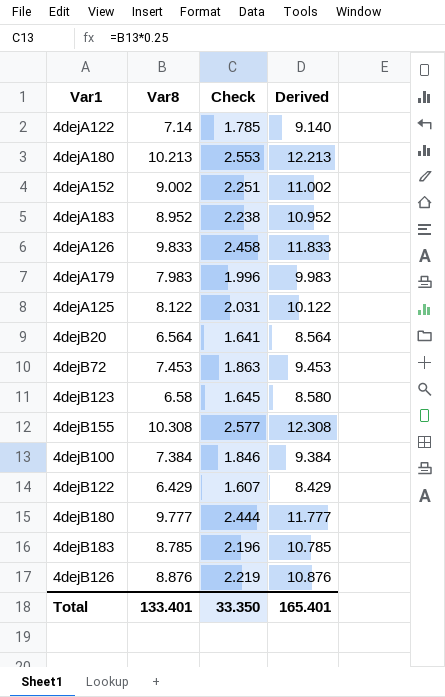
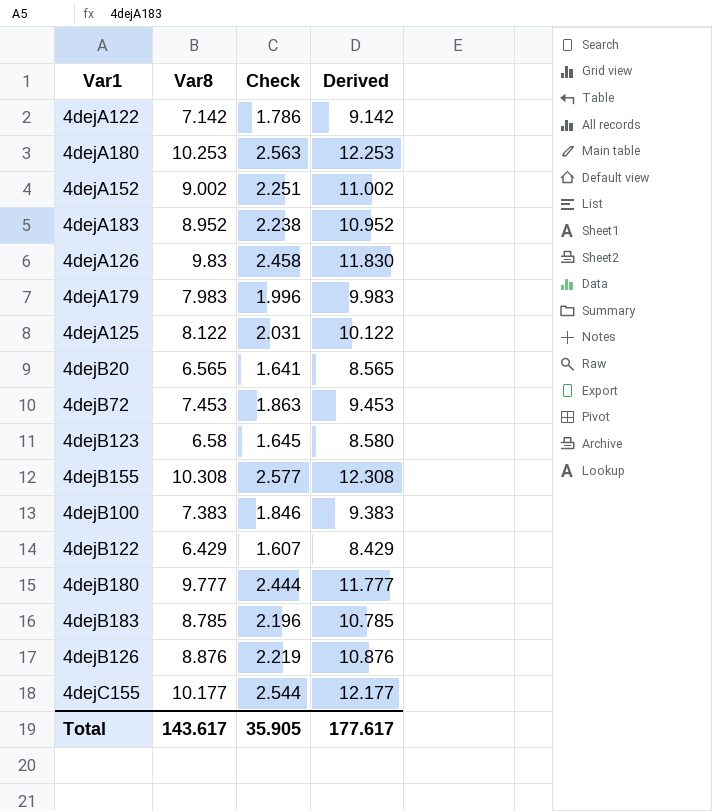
4dejA122 | Var8: 7.14 -> 7.142
4dejA122 | Check: 1.785 -> 1.786
4dejA122 | Derived: 9.140 -> 9.142
4dejA180 | Var8: 10.213 -> 10.253
4dejA180 | Check: 2.553 -> 2.563
4dejA180 | Derived: 12.213 -> 12.253
4dejA126 | Var8: 9.833 -> 9.83
4dejA126 | Derived: 11.833 -> 11.830
4dejB20 | Var8: 6.564 -> 6.565
4dejB20 | Derived: 8.564 -> 8.565
4dejB100 | Var8: 7.384 -> 7.383
4dejB100 | Derived: 9.384 -> 9.383
row 4dejC155: none -> 10.177 | 2.544 | 12.177
Total | Var8: 133.401 -> 143.617
Total | Check: 33.350 -> 35.905
Total | Derived: 165.401 -> 177.617

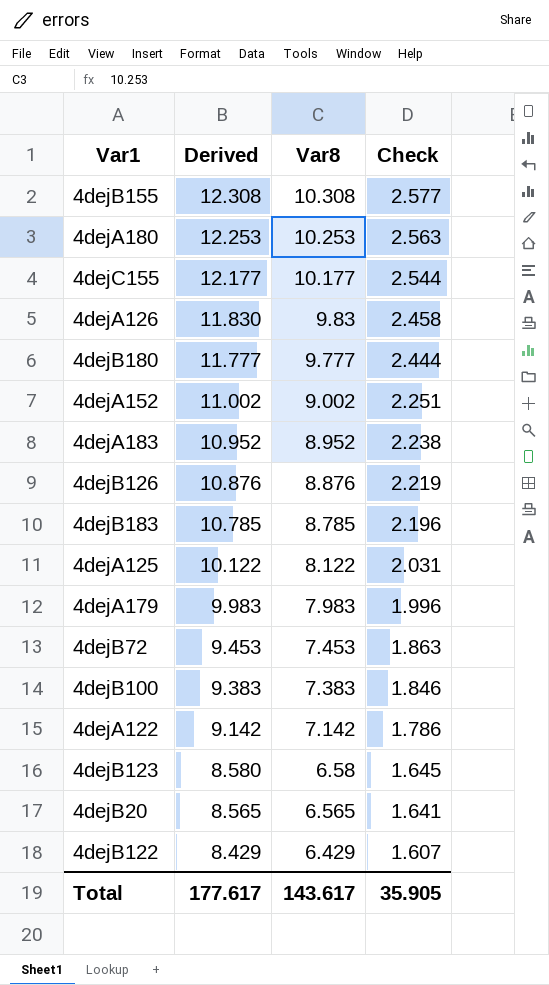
row order: none -> Derived descending
column Derived | position: 4 -> 2

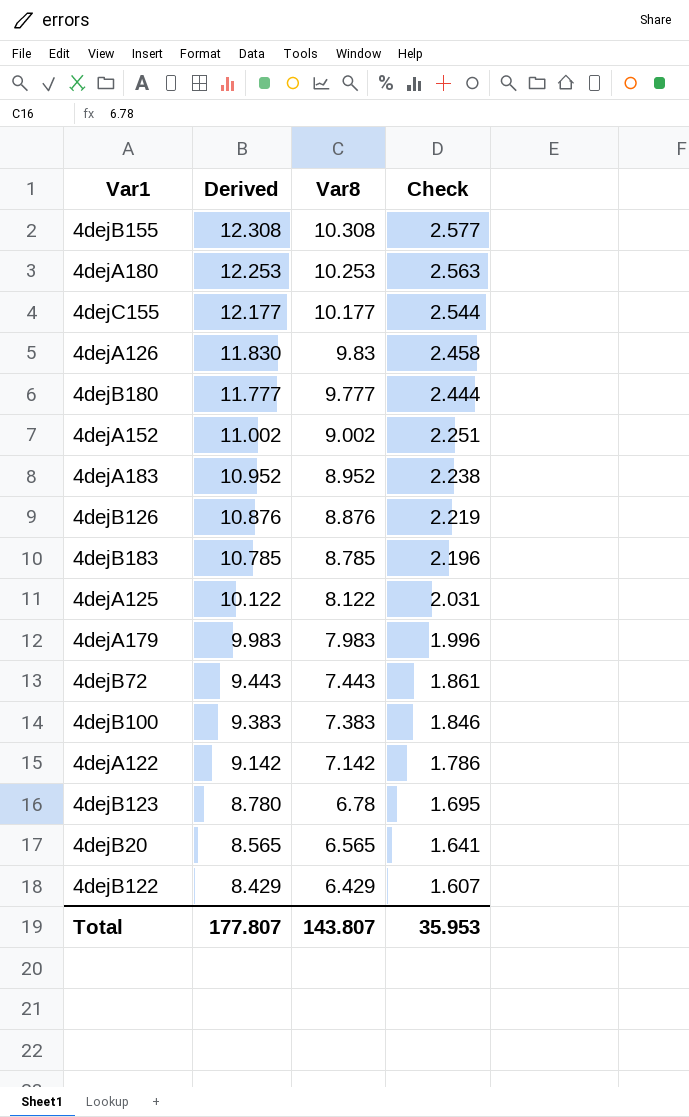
4dejB72 | Derived: 9.453 -> 9.443
4dejB72 | Var8: 7.453 -> 7.443
4dejB72 | Check: 1.863 -> 1.861
4dejB123 | Derived: 8.580 -> 8.780
4dejB123 | Var8: 6.58 -> 6.78
4dejB123 | Check: 1.645 -> 1.695
Total | Derived: 177.617 -> 177.807
Total | Var8: 143.617 -> 143.807
Total | Check: 35.905 -> 35.953

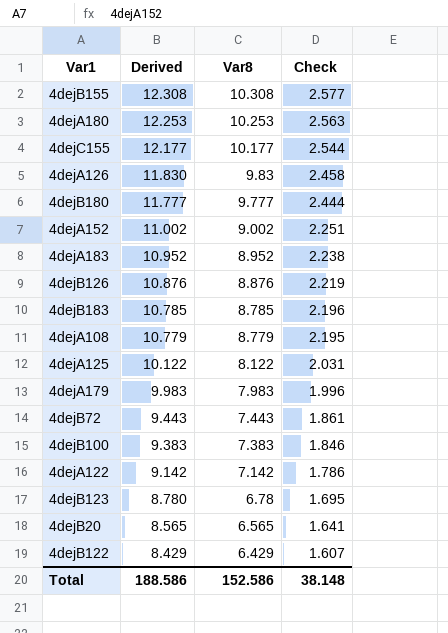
row 4dejA108: none -> 10.779 | 8.779 | 2.195
Total | Derived: 177.807 -> 188.586
Total | Var8: 143.807 -> 152.586
Total | Check: 35.953 -> 38.148

